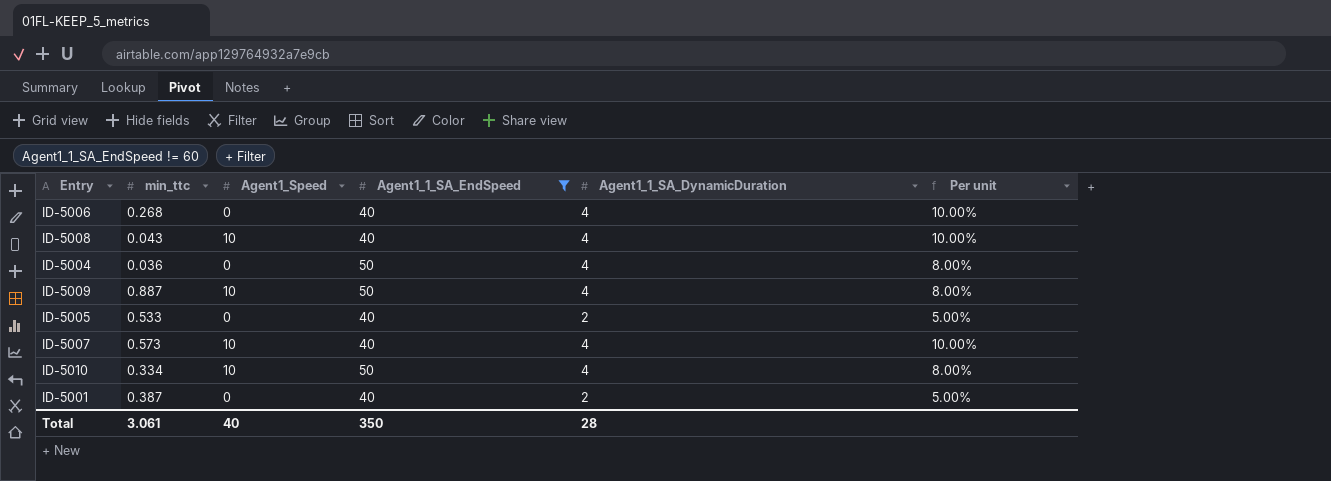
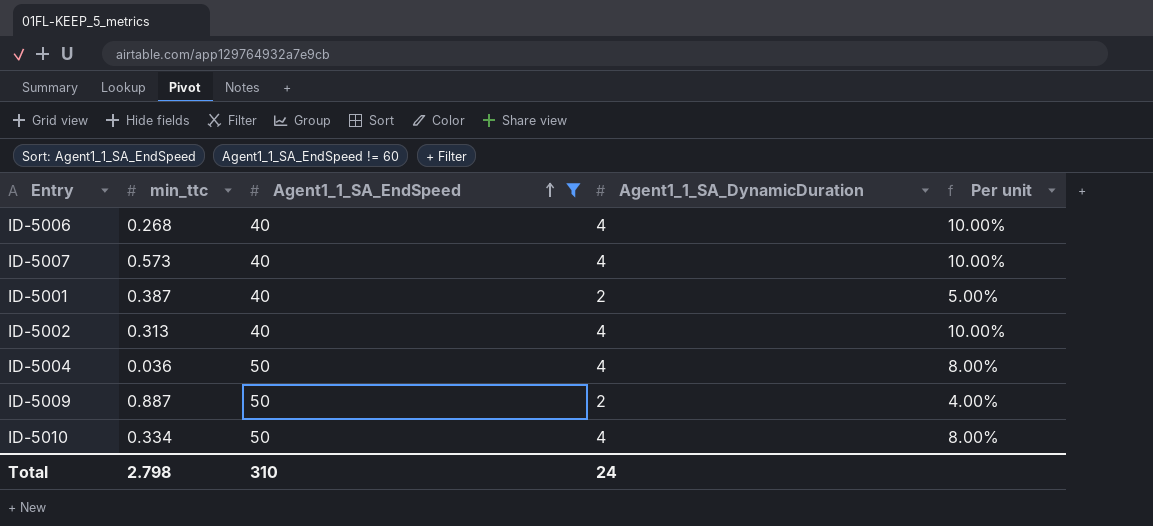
row order: none -> Agent1_1_SA_EndSpeed ascending
column Agent1_Speed | position: 3 -> none
row ID-5008: 0.043 | 10 | 40 | 4 | 10.00% -> none
row ID-5005: 0.533 | 0 | 40 | 2 | 5.00% -> none
row ID-5002: none -> 0.313 | 40 | 4 | 10.00%
ID-5009 | Agent1_1_SA_DynamicDuration: 4 -> 2
ID-5009 | Per unit: 8.00% -> 4.00%
Total | min_ttc: 3.061 -> 2.798
Total | Agent1_1_SA_EndSpeed: 350 -> 310
Total | Agent1_1_SA_DynamicDuration: 28 -> 24

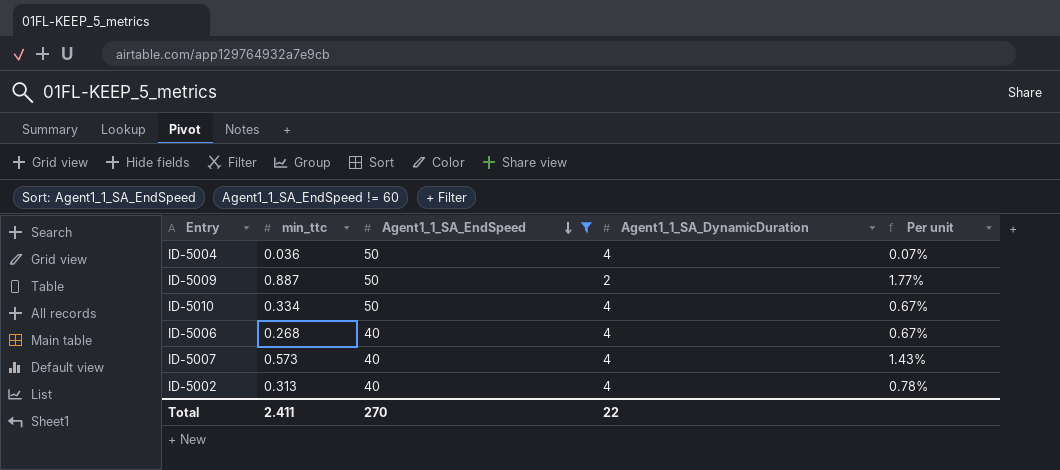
row order: Agent1_1_SA_EndSpeed ascending -> Agent1_1_SA_EndSpeed descending
column Per unit | formula: [Agent1_1_SA_DynamicDuration] / [Agent1_1_SA_EndSpeed] -> [min_ttc] / [Agent1_1_SA_EndSpeed]
row ID-5001: 0.387 | 40 | 2 | 5.00% -> none
Total | min_ttc: 2.798 -> 2.411
Total | Agent1_1_SA_EndSpeed: 310 -> 270
Total | Agent1_1_SA_DynamicDuration: 24 -> 22

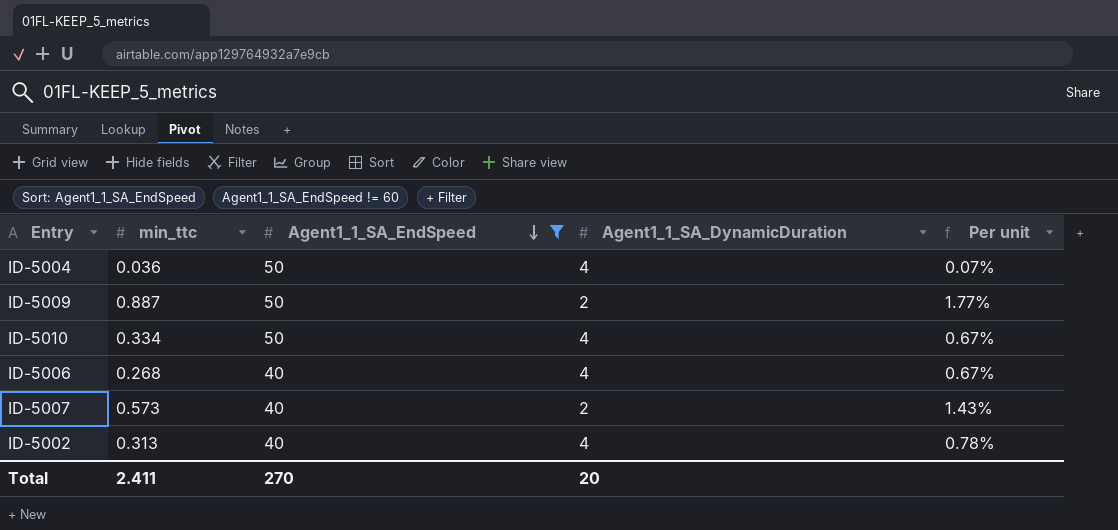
ID-5007 | Agent1_1_SA_DynamicDuration: 4 -> 2
Total | Agent1_1_SA_DynamicDuration: 22 -> 20

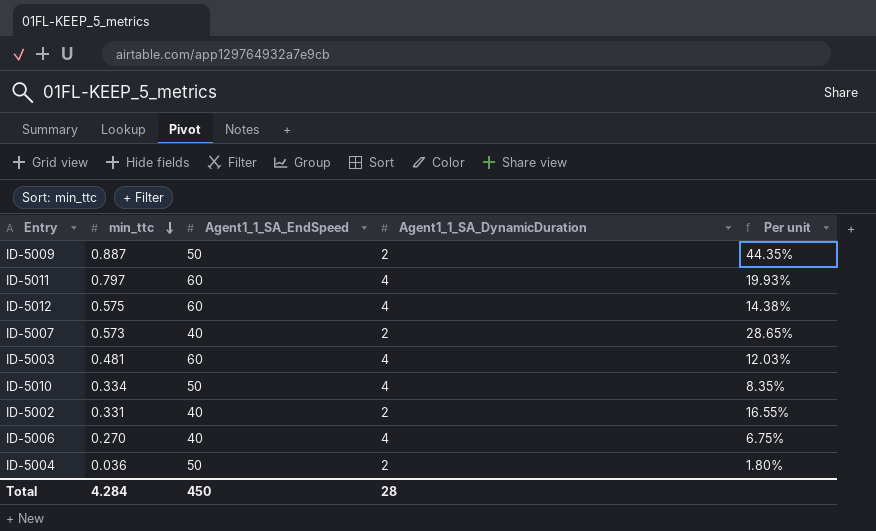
filter: Agent1_1_SA_EndSpeed != 60 -> none
row order: Agent1_1_SA_EndSpeed descending -> min_ttc descending
column Per unit | formula: [min_ttc] / [Agent1_1_SA_EndSpeed] -> [min_ttc] / [Agent1_1_SA_DynamicDuration]
ID-5002 | min_ttc: 0.313 -> 0.331
ID-5002 | Agent1_1_SA_DynamicDuration: 4 -> 2
ID-5006 | min_ttc: 0.268 -> 0.270
ID-5004 | Agent1_1_SA_DynamicDuration: 4 -> 2
Total | min_ttc: 2.411 -> 4.284
Total | Agent1_1_SA_EndSpeed: 270 -> 450
Total | Agent1_1_SA_DynamicDuration: 20 -> 28

